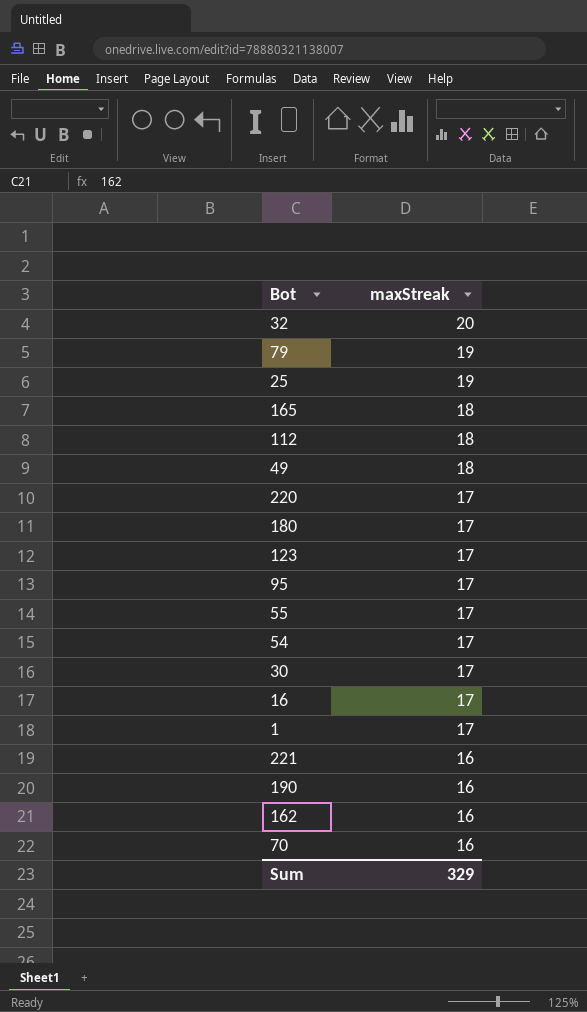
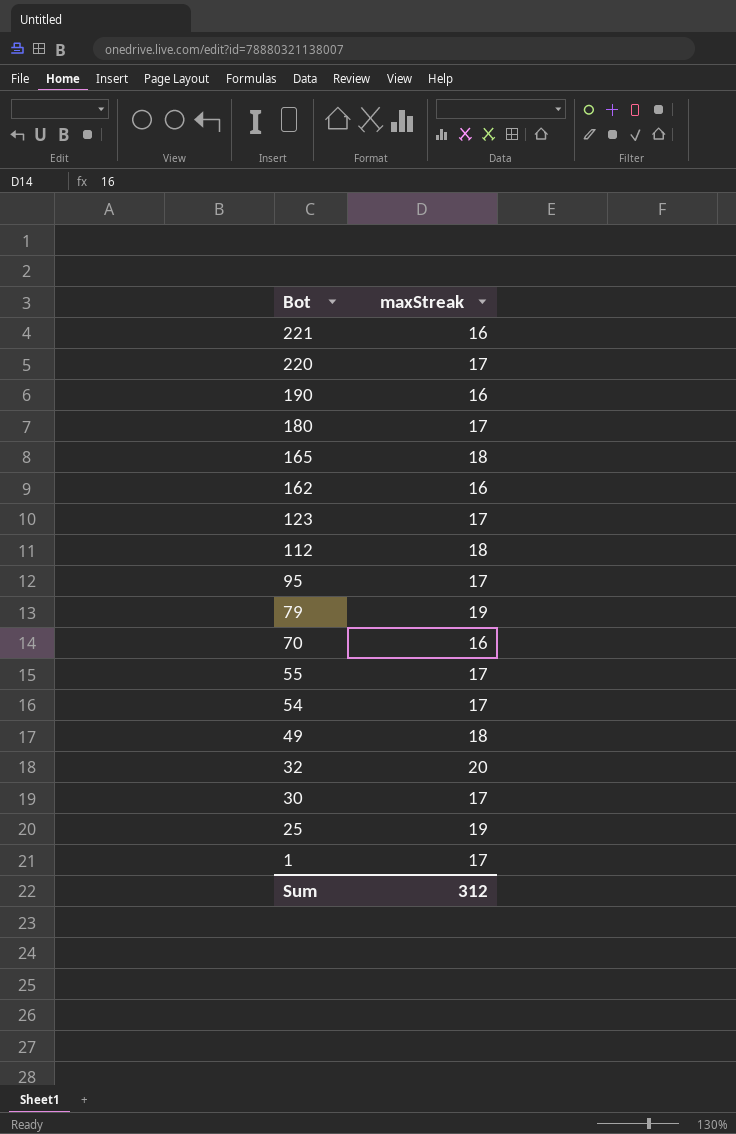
row order: maxStreak descending -> Bot descending
row 16: 17 -> none
Sum | maxStreak: 329 -> 312

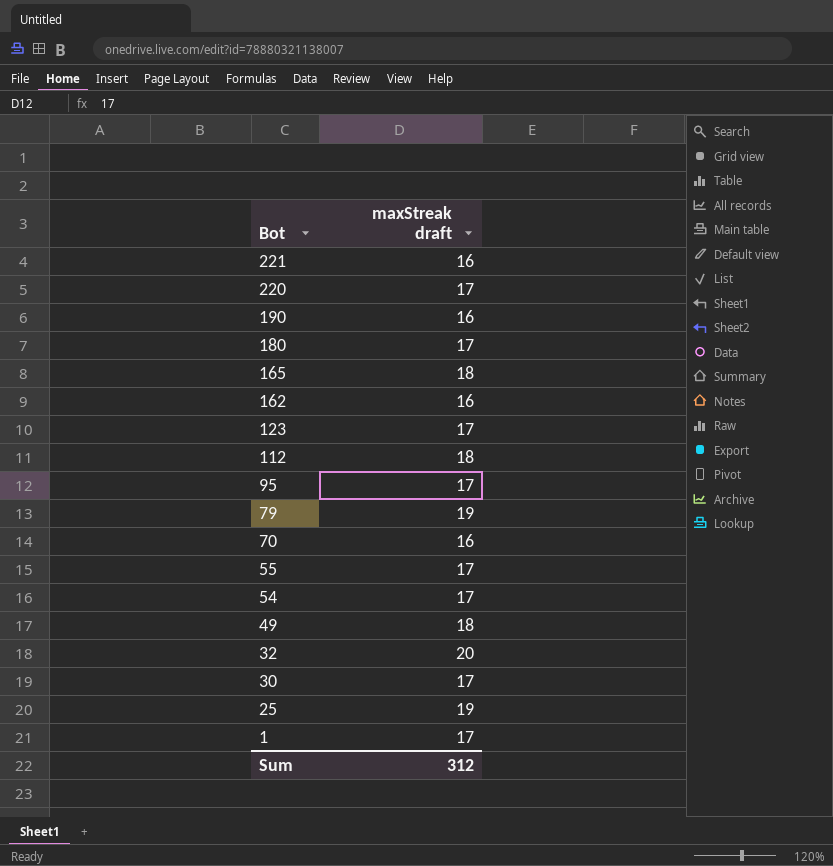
column name: maxStreak -> maxStreak draft

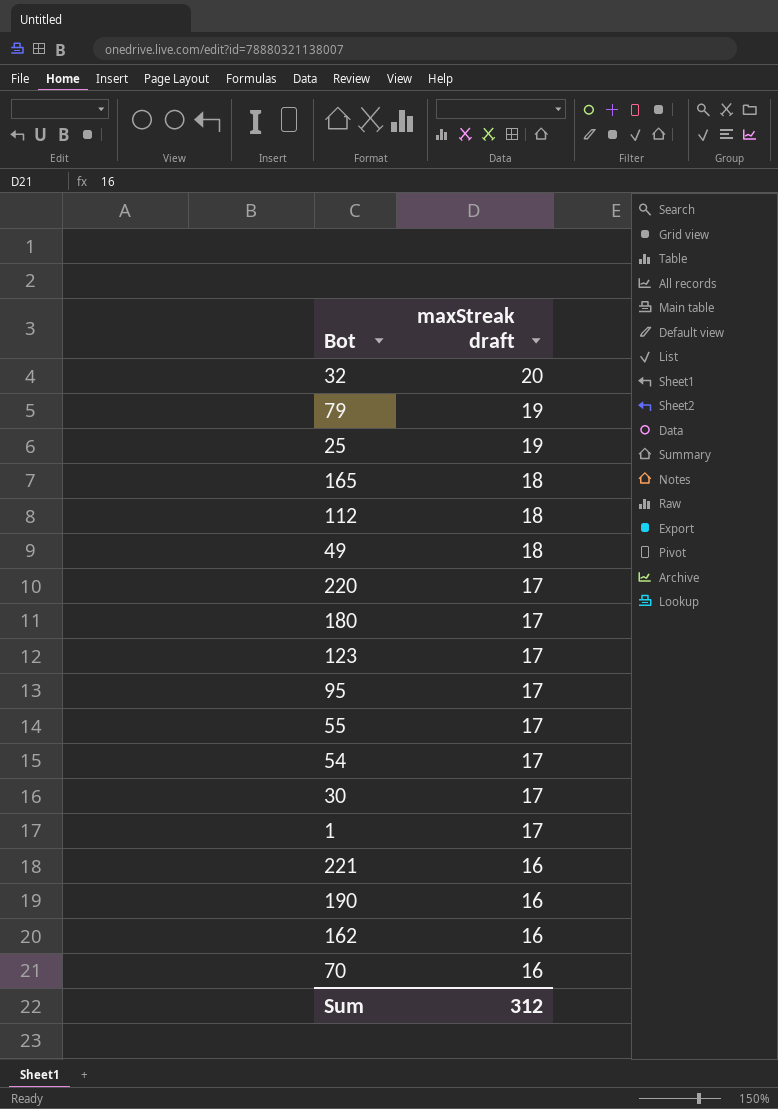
row order: Bot descending -> maxStreak draft descending

